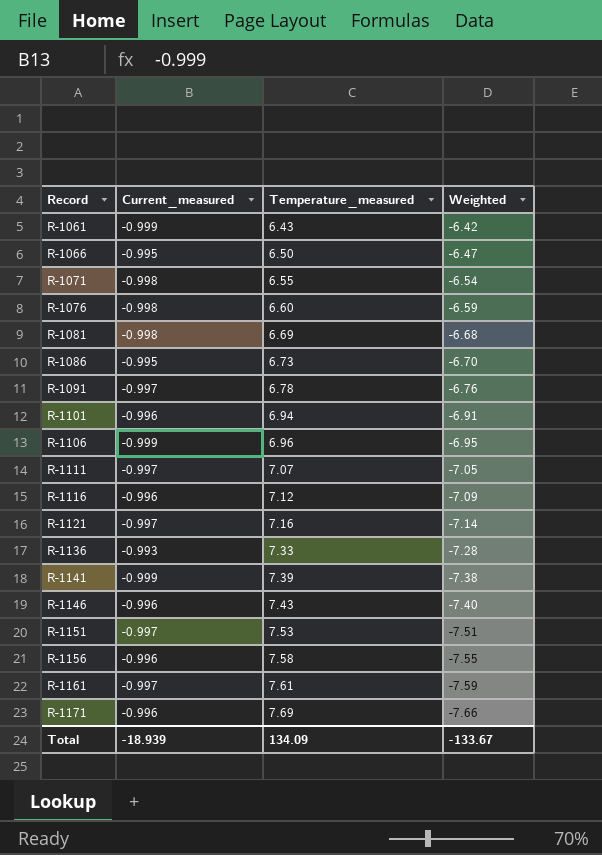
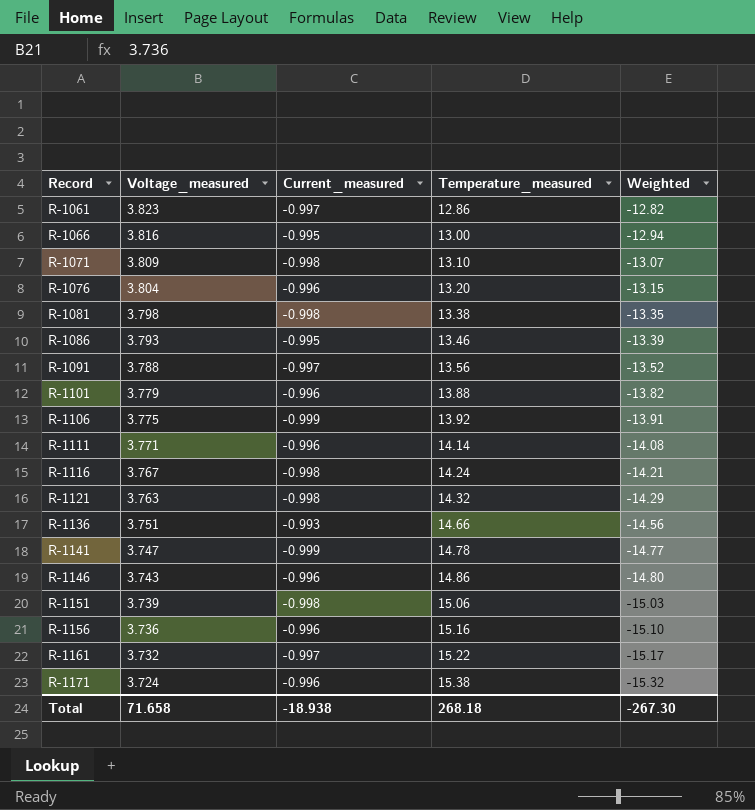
column Voltage_measured | position: none -> 2
R-1061 | Current_measured: -0.999 -> -0.997
R-1061 | Temperature_measured: 6.43 -> 12.86
R-1061 | Weighted: -6.42 -> -12.82
R-1066 | Temperature_measured: 6.50 -> 13.00
R-1066 | Weighted: -6.47 -> -12.94
R-1071 | Temperature_measured: 6.55 -> 13.10
R-1071 | Weighted: -6.54 -> -13.07
R-1076 | Current_measured: -0.998 -> -0.996
R-1076 | Temperature_measured: 6.60 -> 13.20
R-1076 | Weighted: -6.59 -> -13.15
R-1081 | Temperature_measured: 6.69 -> 13.38
R-1081 | Weighted: -6.68 -> -13.35
R-1086 | Temperature_measured: 6.73 -> 13.46
R-1086 | Weighted: -6.70 -> -13.39
R-1091 | Temperature_measured: 6.78 -> 13.56
R-1091 | Weighted: -6.76 -> -13.52
R-1101 | Temperature_measured: 6.94 -> 13.88
R-1101 | Weighted: -6.91 -> -13.82
R-1106 | Temperature_measured: 6.96 -> 13.92
R-1106 | Weighted: -6.95 -> -13.91
R-1111 | Current_measured: -0.997 -> -0.996
R-1111 | Temperature_measured: 7.07 -> 14.14
R-1111 | Weighted: -7.05 -> -14.08
R-1116 | Current_measured: -0.996 -> -0.998
R-1116 | Temperature_measured: 7.12 -> 14.24
R-1116 | Weighted: -7.09 -> -14.21
R-1121 | Current_measured: -0.997 -> -0.998
R-1121 | Temperature_measured: 7.16 -> 14.32
R-1121 | Weighted: -7.14 -> -14.29
R-1136 | Temperature_measured: 7.33 -> 14.66
R-1136 | Weighted: -7.28 -> -14.56
R-1141 | Temperature_measured: 7.39 -> 14.78
R-1141 | Weighted: -7.38 -> -14.77
R-1146 | Temperature_measured: 7.43 -> 14.86
R-1146 | Weighted: -7.40 -> -14.80
R-1151 | Current_measured: -0.997 -> -0.998
R-1151 | Temperature_measured: 7.53 -> 15.06
R-1151 | Weighted: -7.51 -> -15.03
R-1156 | Temperature_measured: 7.58 -> 15.16
R-1156 | Weighted: -7.55 -> -15.10
R-1161 | Temperature_measured: 7.61 -> 15.22
R-1161 | Weighted: -7.59 -> -15.17
R-1171 | Temperature_measured: 7.69 -> 15.38
R-1171 | Weighted: -7.66 -> -15.32
Total | Current_measured: -18.939 -> -18.938
Total | Temperature_measured: 134.09 -> 268.18
Total | Weighted: -133.67 -> -267.30

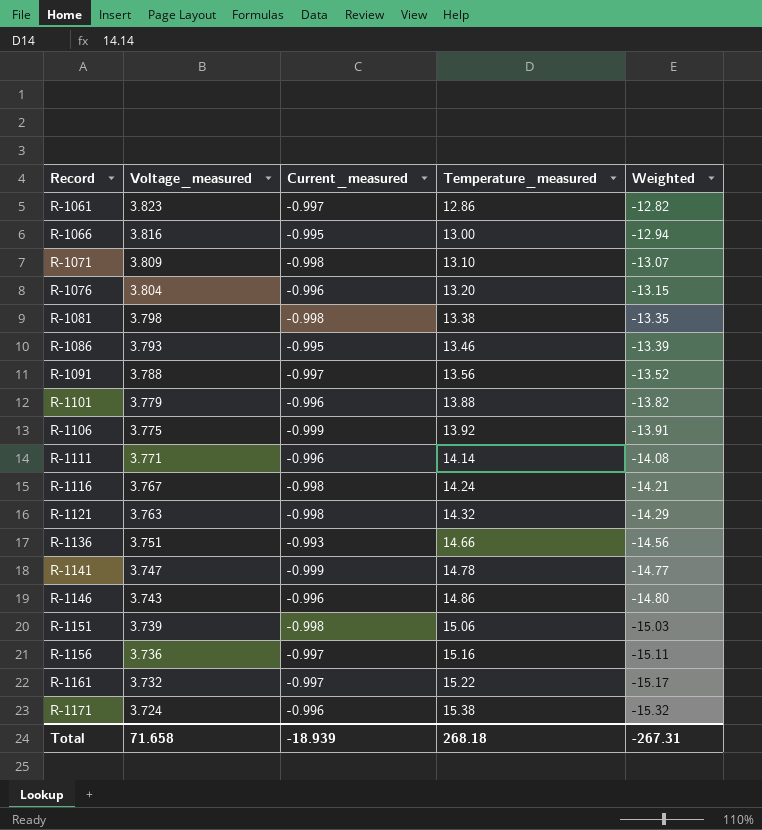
R-1156 | Current_measured: -0.996 -> -0.997
R-1156 | Weighted: -15.10 -> -15.11
Total | Current_measured: -18.938 -> -18.939
Total | Weighted: -267.30 -> -267.31

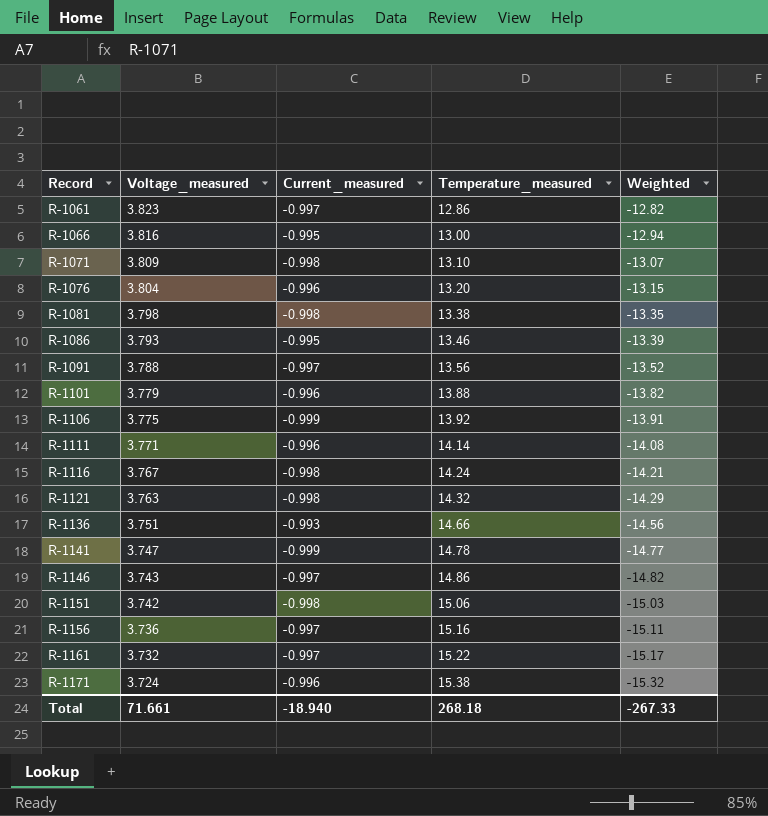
R-1146 | Current_measured: -0.996 -> -0.997
R-1146 | Weighted: -14.80 -> -14.82
R-1151 | Voltage_measured: 3.739 -> 3.742
Total | Voltage_measured: 71.658 -> 71.661
Total | Current_measured: -18.939 -> -18.940
Total | Weighted: -267.31 -> -267.33

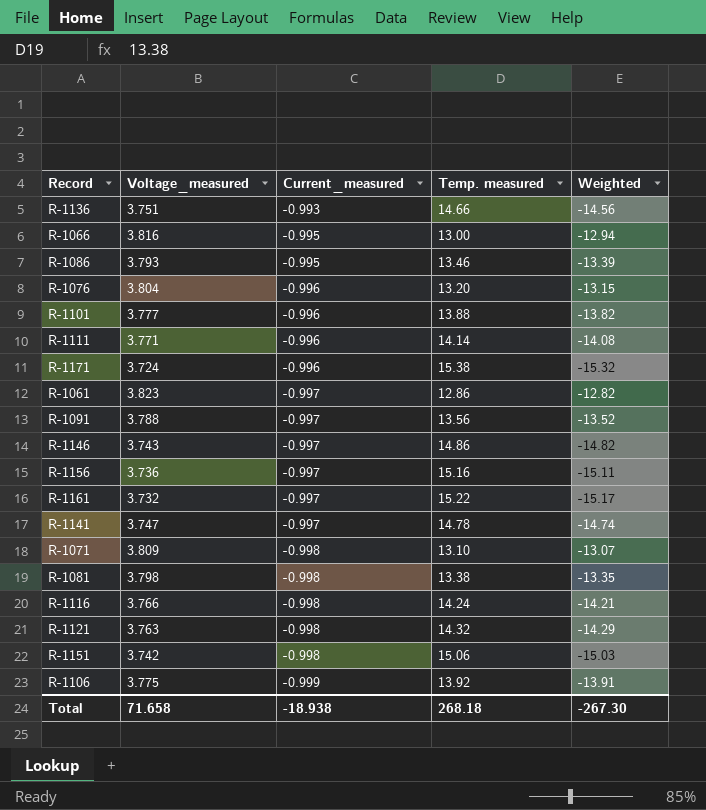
row order: Record ascending -> Current_measured descending
column name: Temperature_measured -> Temp. measured
R-1101 | Voltage_measured: 3.779 -> 3.777
R-1141 | Current_measured: -0.999 -> -0.997
R-1141 | Weighted: -14.77 -> -14.74
R-1116 | Voltage_measured: 3.767 -> 3.766
Total | Voltage_measured: 71.661 -> 71.658
Total | Current_measured: -18.940 -> -18.938
Total | Weighted: -267.33 -> -267.30

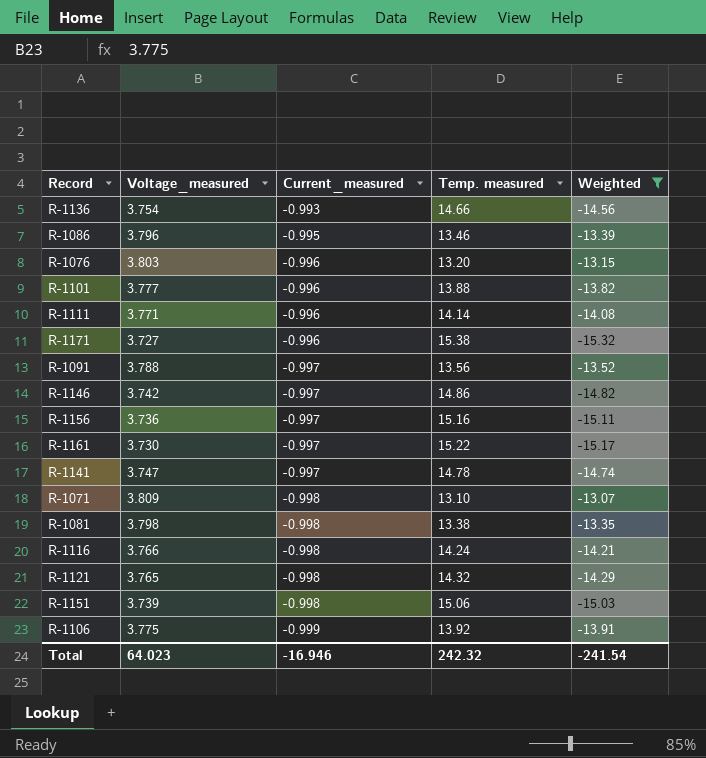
filter: none -> Weighted <= -13.07
R-1136 | Voltage_measured: 3.751 -> 3.754
R-1086 | Voltage_measured: 3.793 -> 3.796
R-1076 | Voltage_measured: 3.804 -> 3.803
R-1171 | Voltage_measured: 3.724 -> 3.727
R-1146 | Voltage_measured: 3.743 -> 3.742
R-1161 | Voltage_measured: 3.732 -> 3.730
R-1121 | Voltage_measured: 3.763 -> 3.765
R-1151 | Voltage_measured: 3.742 -> 3.739
Total | Voltage_measured: 71.658 -> 64.023
Total | Current_measured: -18.938 -> -16.946
Total | Temp. measured: 268.18 -> 242.32
Total | Weighted: -267.30 -> -241.54

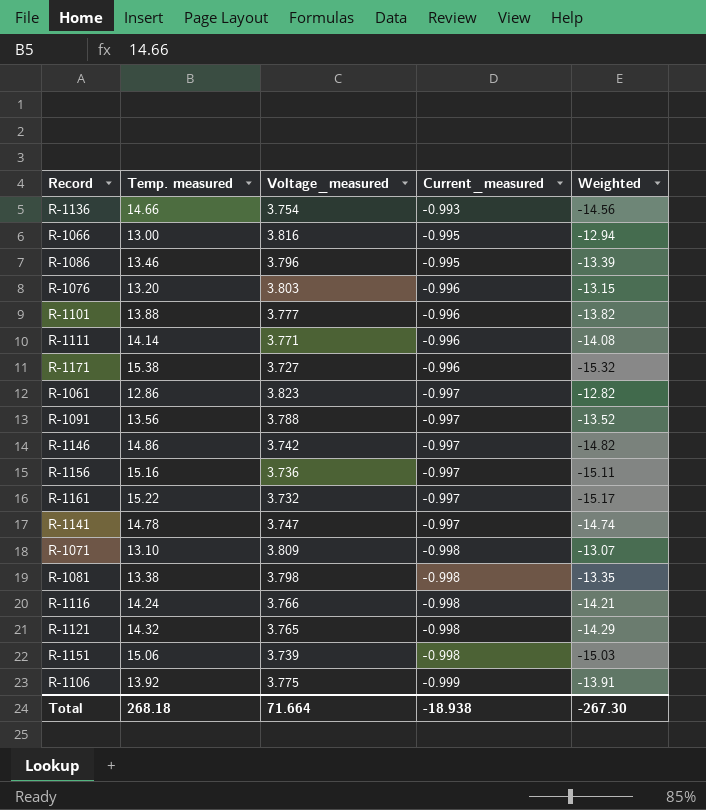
filter: Weighted <= -13.07 -> none
column Temp. measured | position: 4 -> 2
R-1161 | Voltage_measured: 3.730 -> 3.732
Total | Temp. measured: 242.32 -> 268.18
Total | Voltage_measured: 64.023 -> 71.664
Total | Current_measured: -16.946 -> -18.938
Total | Weighted: -241.54 -> -267.30

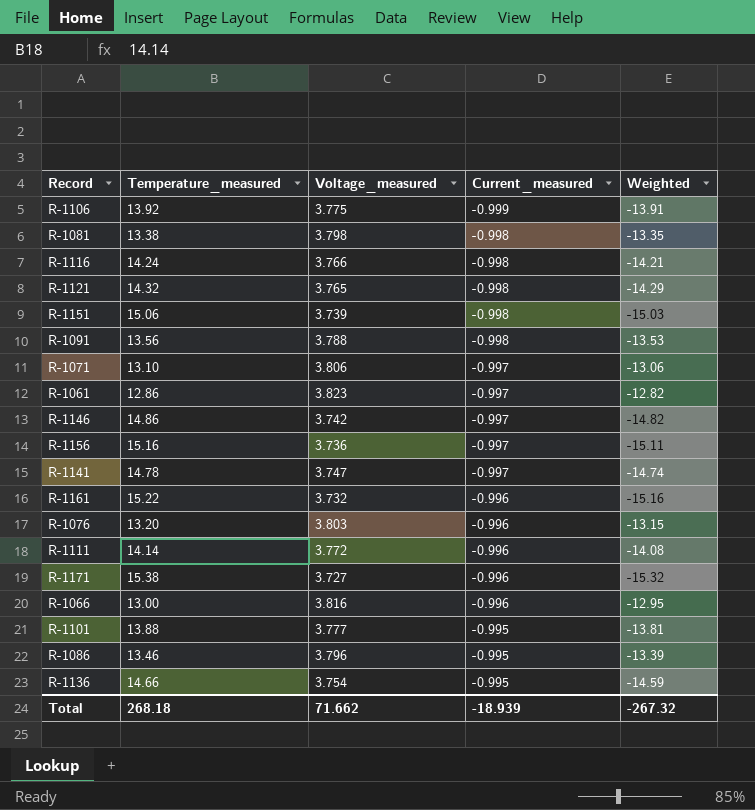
row order: Current_measured descending -> Current_measured ascending
column name: Temp. measured -> Temperature_measured
R-1091 | Current_measured: -0.997 -> -0.998
R-1091 | Weighted: -13.52 -> -13.53
R-1071 | Voltage_measured: 3.809 -> 3.806
R-1071 | Current_measured: -0.998 -> -0.997
R-1071 | Weighted: -13.07 -> -13.06
R-1161 | Current_measured: -0.997 -> -0.996
R-1161 | Weighted: -15.17 -> -15.16
R-1111 | Voltage_measured: 3.771 -> 3.772
R-1066 | Current_measured: -0.995 -> -0.996
R-1066 | Weighted: -12.94 -> -12.95
R-1101 | Current_measured: -0.996 -> -0.995
R-1101 | Weighted: -13.82 -> -13.81
R-1136 | Current_measured: -0.993 -> -0.995
R-1136 | Weighted: -14.56 -> -14.59
Total | Voltage_measured: 71.664 -> 71.662
Total | Current_measured: -18.938 -> -18.939
Total | Weighted: -267.30 -> -267.32

